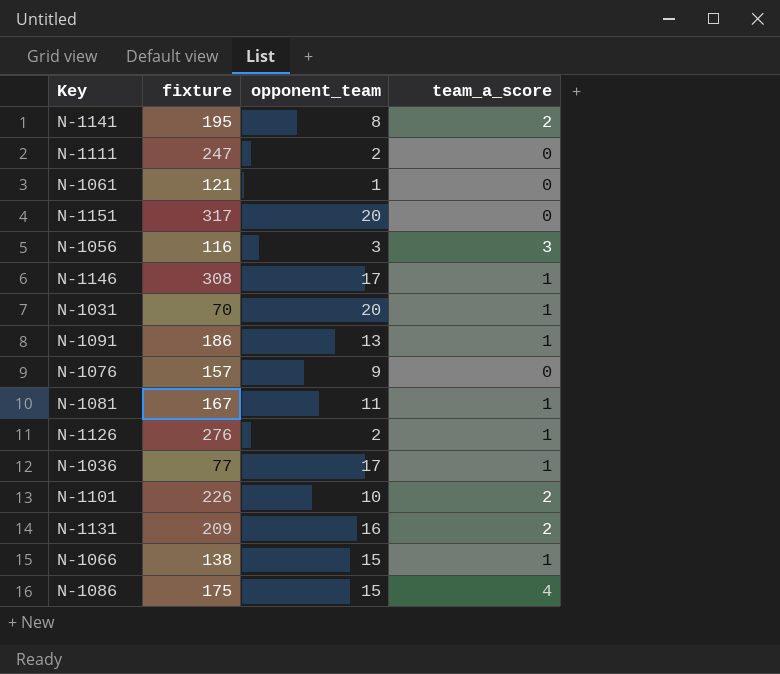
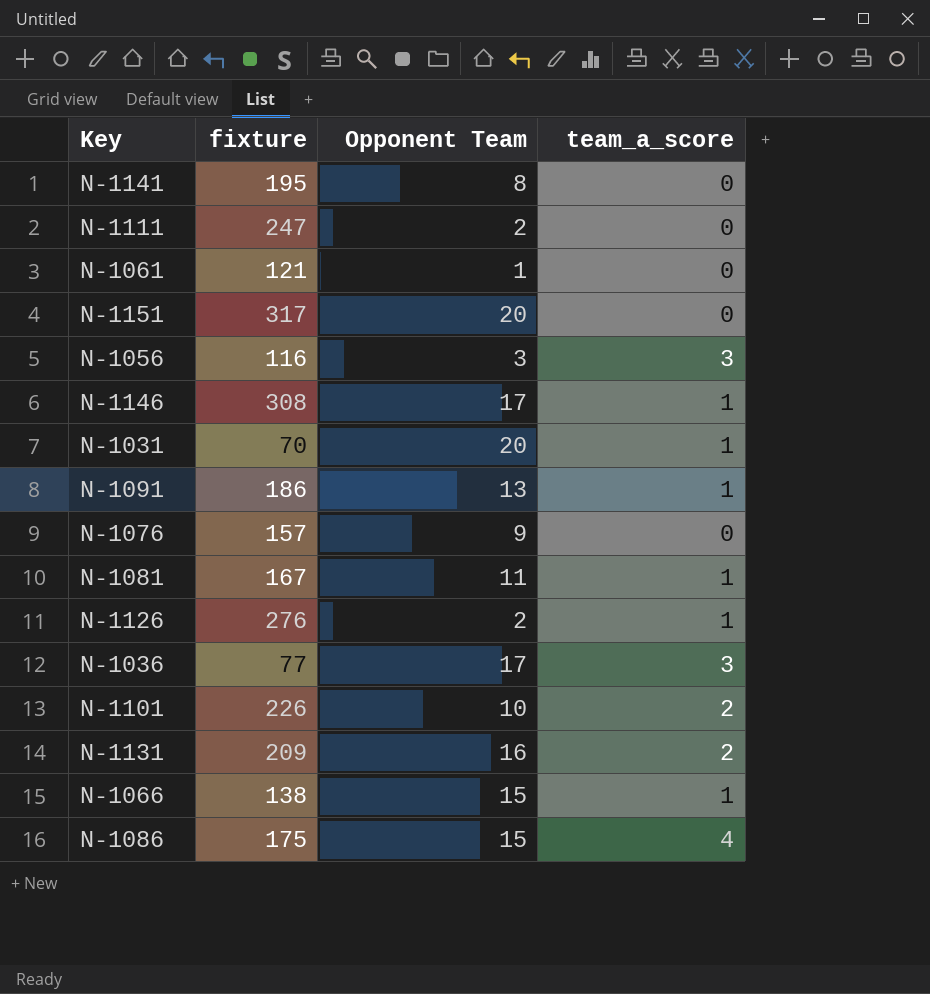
column name: opponent_team -> Opponent Team
N-1141 | team_a_score: 2 -> 0
N-1036 | team_a_score: 1 -> 3

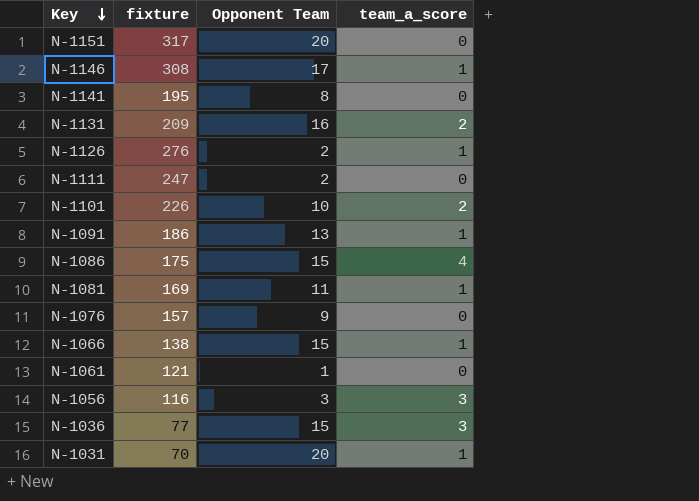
row order: none -> Key descending
N-1081 | fixture: 167 -> 169
N-1036 | Opponent Team: 17 -> 15

